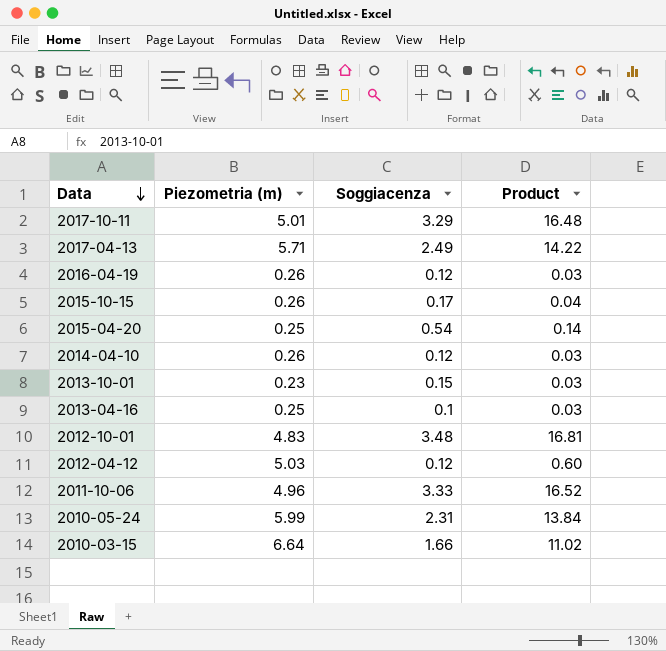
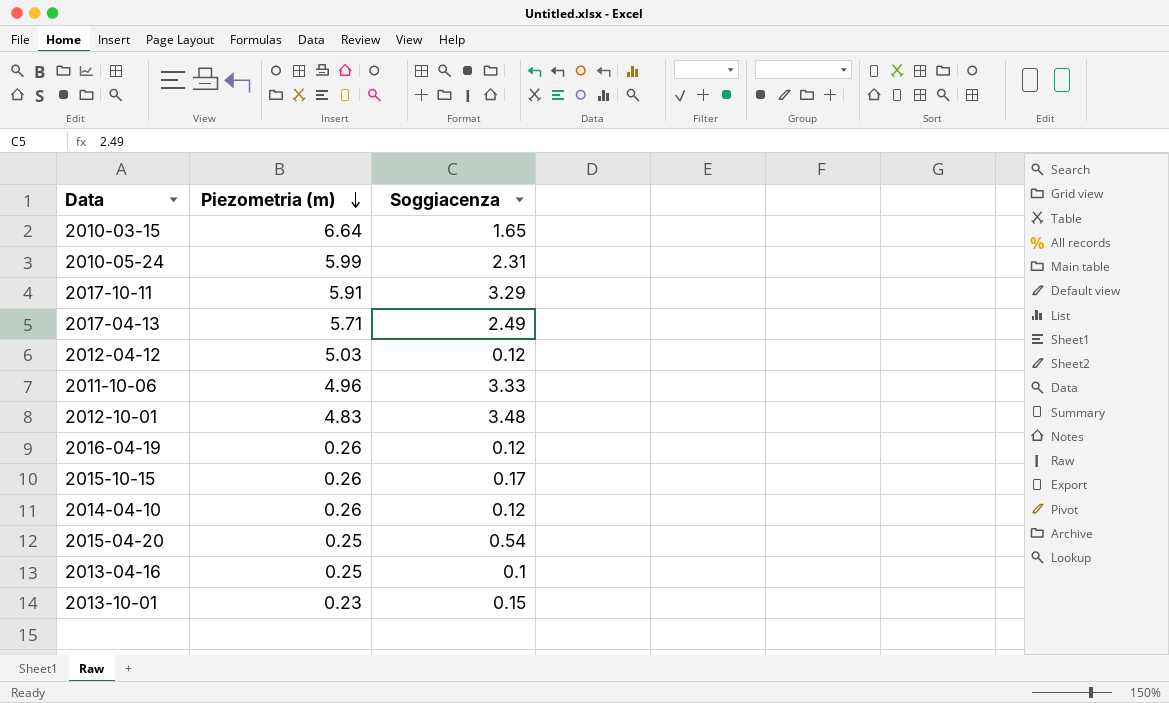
row order: Data descending -> Piezometria (m) descending
column Product | formula: [Piezometria (m)] * [Soggiacenza] -> none
2010-03-15 | Soggiacenza: 1.66 -> 1.65
2017-10-11 | Piezometria (m): 5.01 -> 5.91

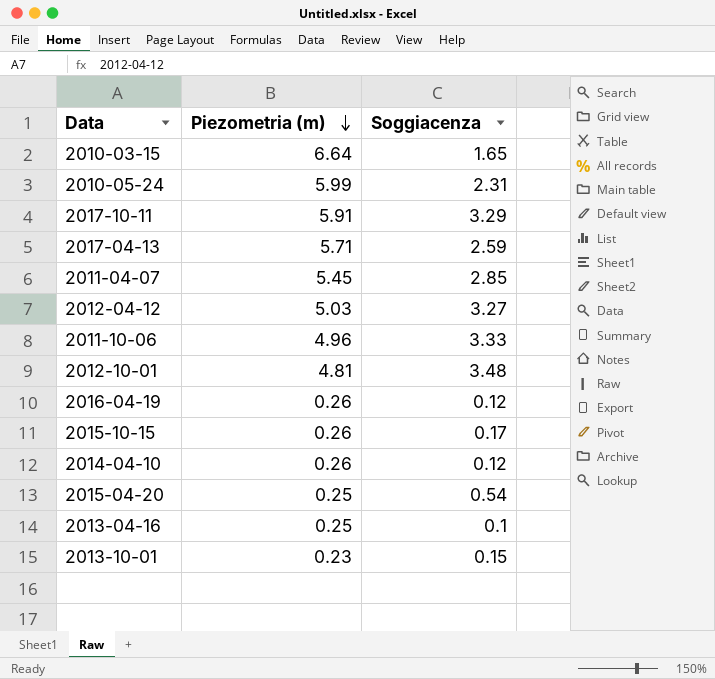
2017-04-13 | Soggiacenza: 2.49 -> 2.59
row 2011-04-07: none -> 5.45 | 2.85
2012-04-12 | Soggiacenza: 0.12 -> 3.27
2012-10-01 | Piezometria (m): 4.83 -> 4.81

